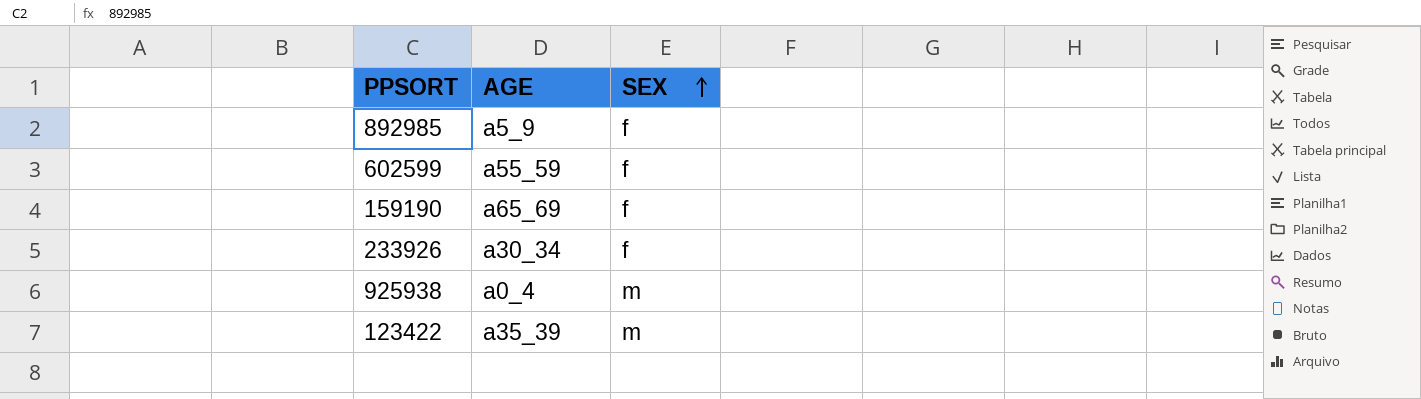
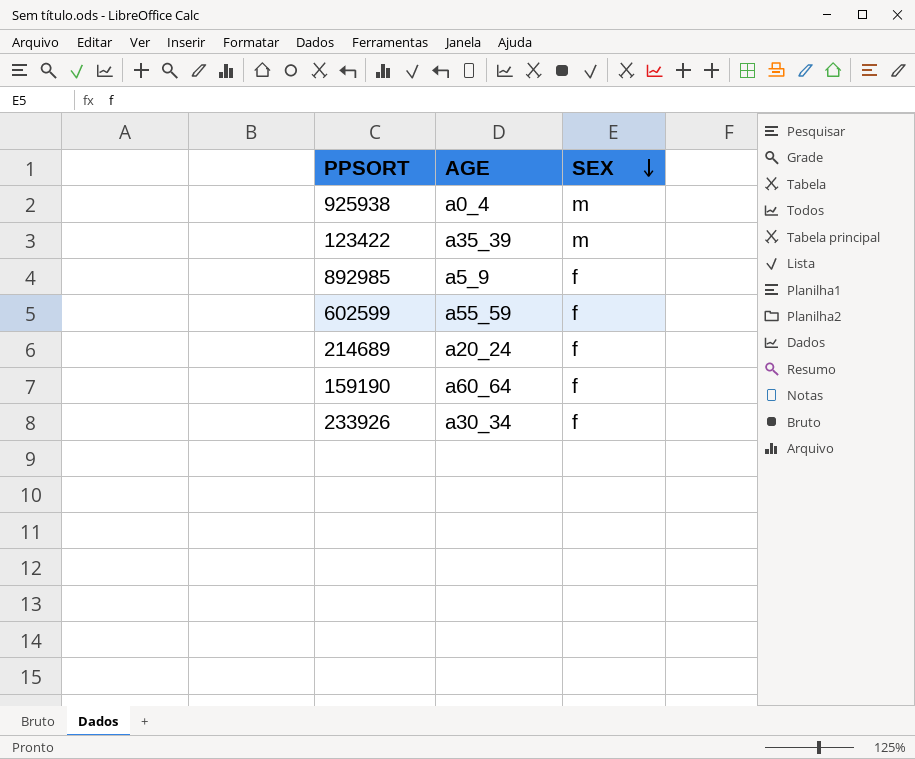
row order: SEX ascending -> SEX descending
row 214689: none -> a20_24 | f
159190 | AGE: a65_69 -> a60_64

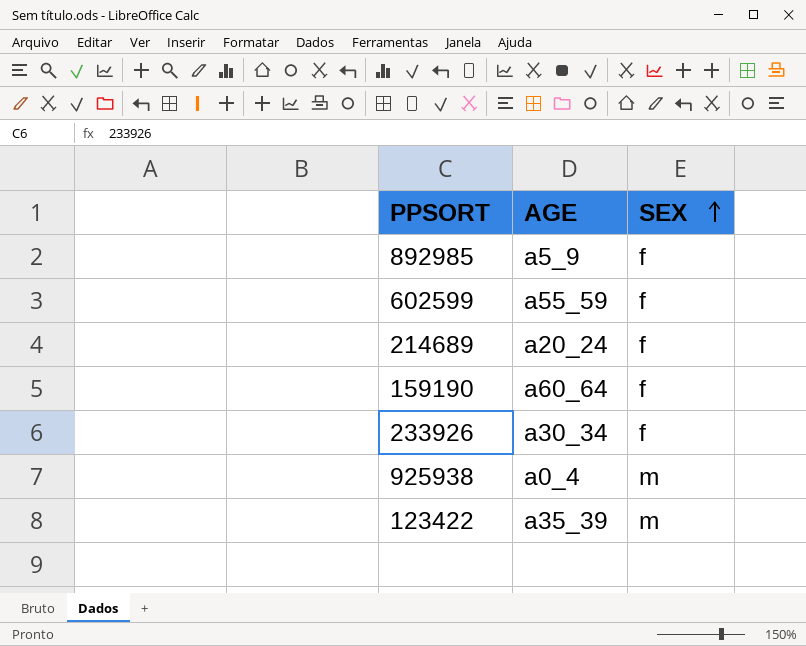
row order: SEX descending -> SEX ascending

